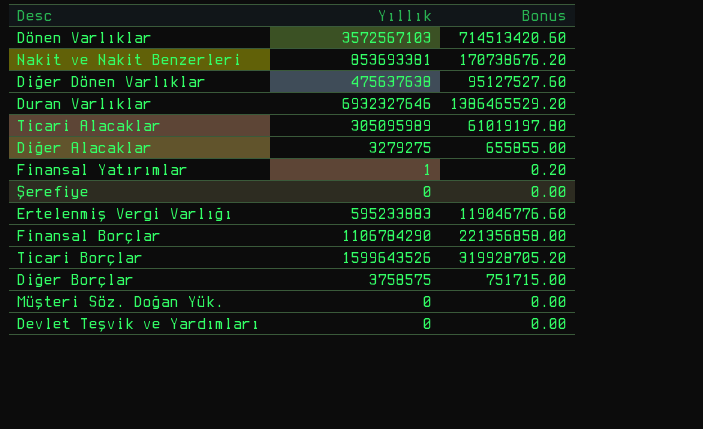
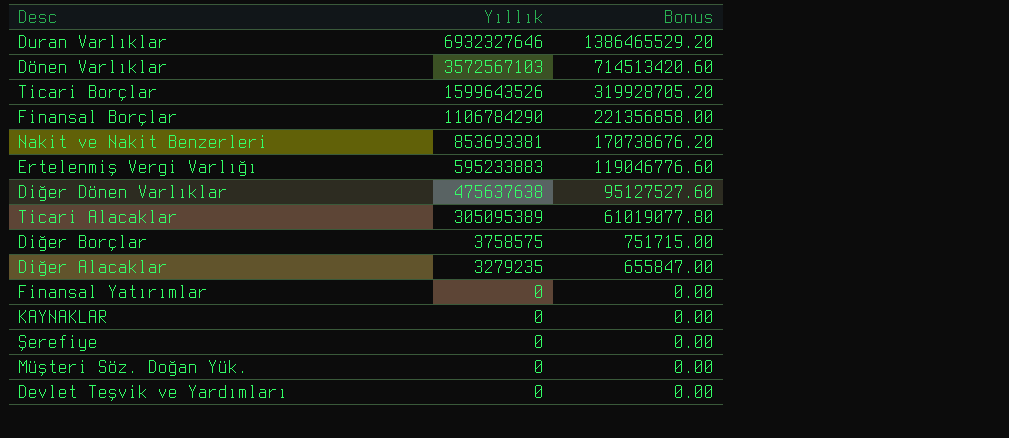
row order: none -> Yıllık descending
Ticari Alacaklar | Yıllık: 305095989 -> 305095389
Ticari Alacaklar | Bonus: 61019197.80 -> 61019077.80
Diğer Alacaklar | Yıllık: 3279275 -> 3279235
Diğer Alacaklar | Bonus: 655855.00 -> 655847.00
Finansal Yatırımlar | Yıllık: 1 -> 0
Finansal Yatırımlar | Bonus: 0.20 -> 0.00
row KAYNAKLAR: none -> 0 | 0.00

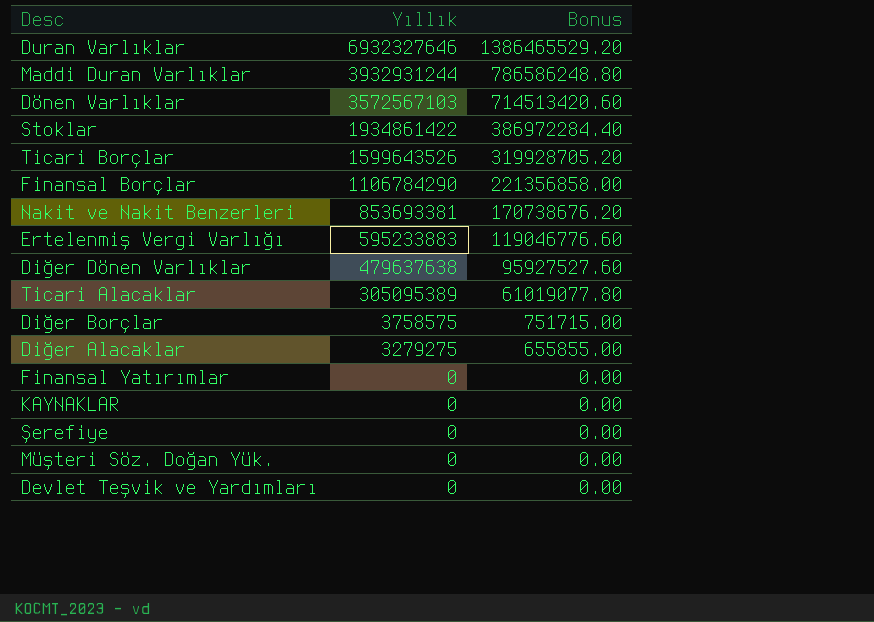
row Maddi Duran Varlıklar: none -> 3932931244 | 786586248.80
row Stoklar: none -> 1934861422 | 386972284.40
Diğer Dönen Varlıklar | Yıllık: 475637638 -> 479637638
Diğer Dönen Varlıklar | Bonus: 95127527.60 -> 95927527.60
Diğer Alacaklar | Yıllık: 3279235 -> 3279275
Diğer Alacaklar | Bonus: 655847.00 -> 655855.00

